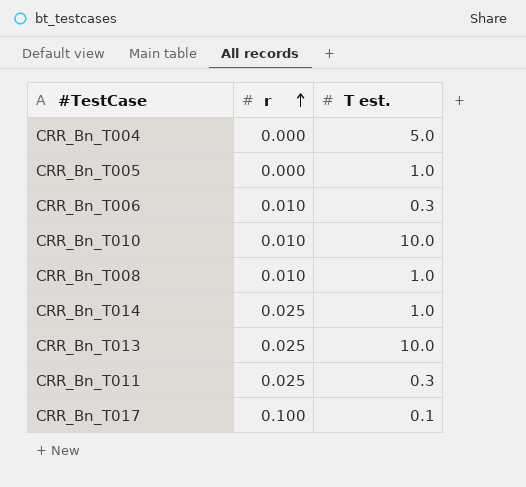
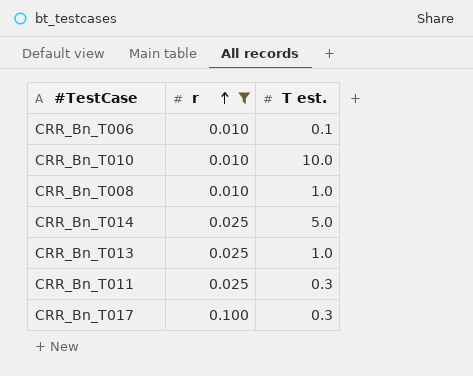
filter: none -> r != 0.000
CRR_Bn_T006 | T est.: 0.3 -> 0.1
CRR_Bn_T014 | T est.: 1.0 -> 5.0
CRR_Bn_T013 | T est.: 10.0 -> 1.0
CRR_Bn_T017 | T est.: 0.1 -> 0.3

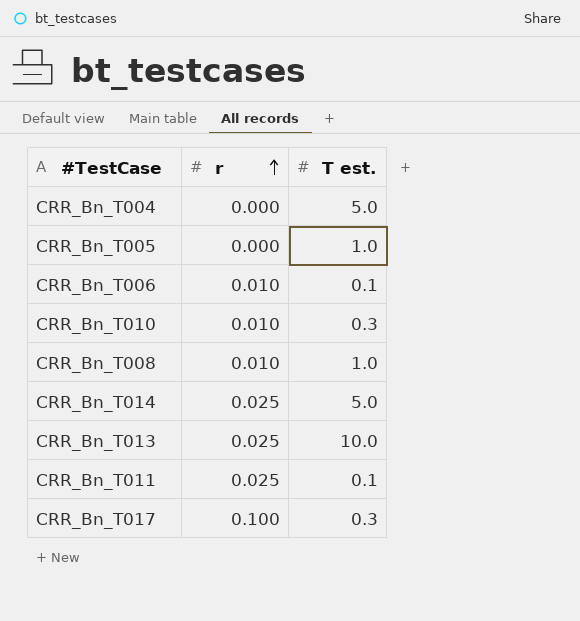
filter: r != 0.000 -> none
CRR_Bn_T010 | T est.: 10.0 -> 0.3
CRR_Bn_T013 | T est.: 1.0 -> 10.0
CRR_Bn_T011 | T est.: 0.3 -> 0.1

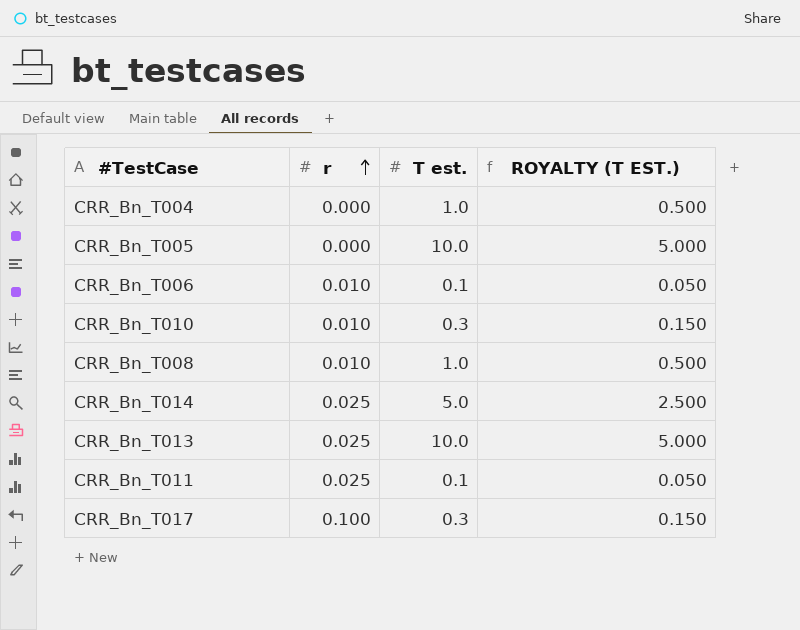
column ROYALTY (T EST.) | formula: none -> [T est.] * 0.5
CRR_Bn_T004 | T est.: 5.0 -> 1.0
CRR_Bn_T005 | T est.: 1.0 -> 10.0

